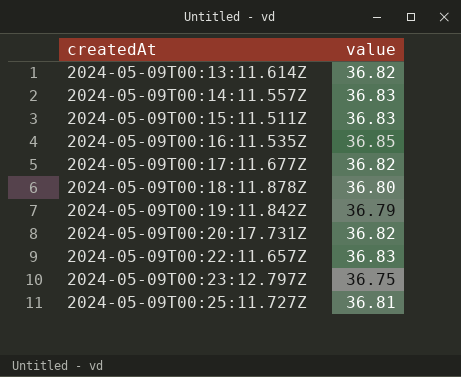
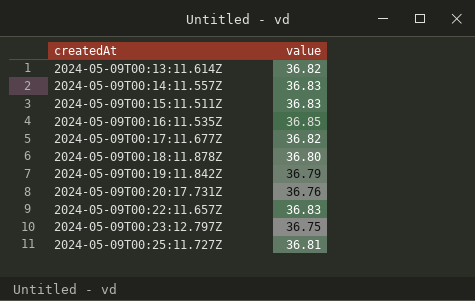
2024-05-09T00:20:17.731Z | value: 36.82 -> 36.76

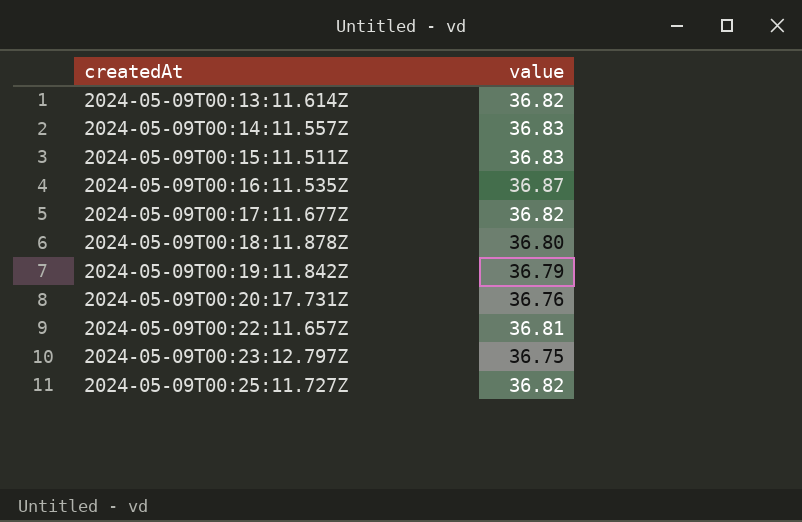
2024-05-09T00:16:11.535Z | value: 36.85 -> 36.87
2024-05-09T00:22:11.657Z | value: 36.83 -> 36.81
2024-05-09T00:25:11.727Z | value: 36.81 -> 36.82

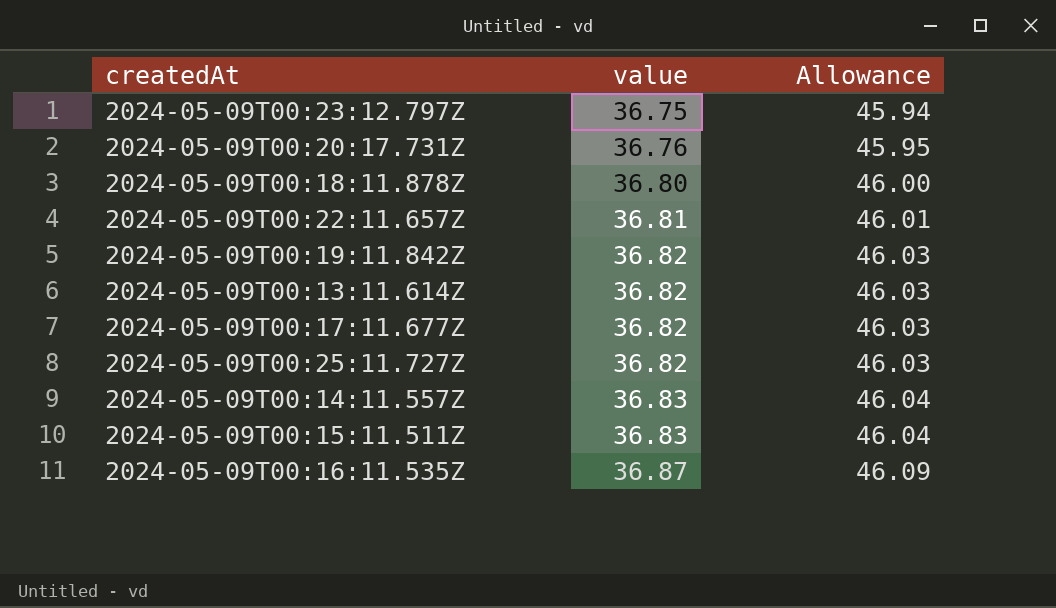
row order: createdAt ascending -> value ascending
column Allowance | formula: none -> [value] * 1.25
2024-05-09T00:19:11.842Z | value: 36.79 -> 36.82

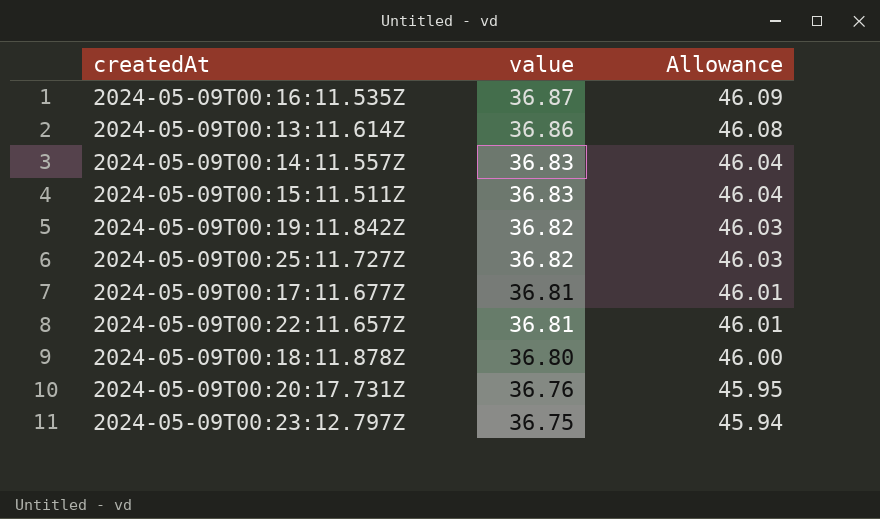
row order: value ascending -> value descending
2024-05-09T00:13:11.614Z | value: 36.82 -> 36.86
2024-05-09T00:13:11.614Z | Allowance: 46.03 -> 46.08
2024-05-09T00:17:11.677Z | value: 36.82 -> 36.81
2024-05-09T00:17:11.677Z | Allowance: 46.03 -> 46.01

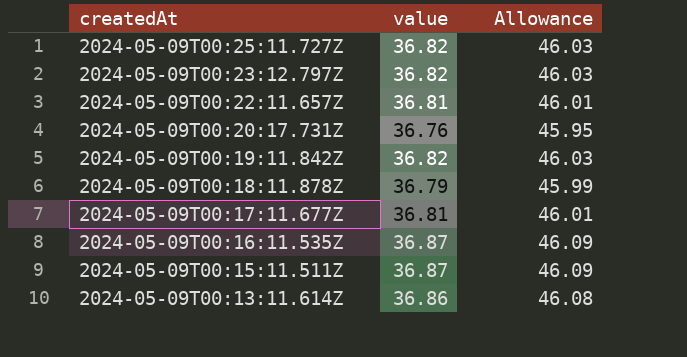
row order: value descending -> createdAt descending
row 2024-05-09T00:14:11.557Z: 36.83 | 46.04 -> none
2024-05-09T00:23:12.797Z | value: 36.75 -> 36.82
2024-05-09T00:23:12.797Z | Allowance: 45.94 -> 46.03
2024-05-09T00:18:11.878Z | value: 36.80 -> 36.79
2024-05-09T00:18:11.878Z | Allowance: 46.00 -> 45.99
2024-05-09T00:15:11.511Z | value: 36.83 -> 36.87
2024-05-09T00:15:11.511Z | Allowance: 46.04 -> 46.09

